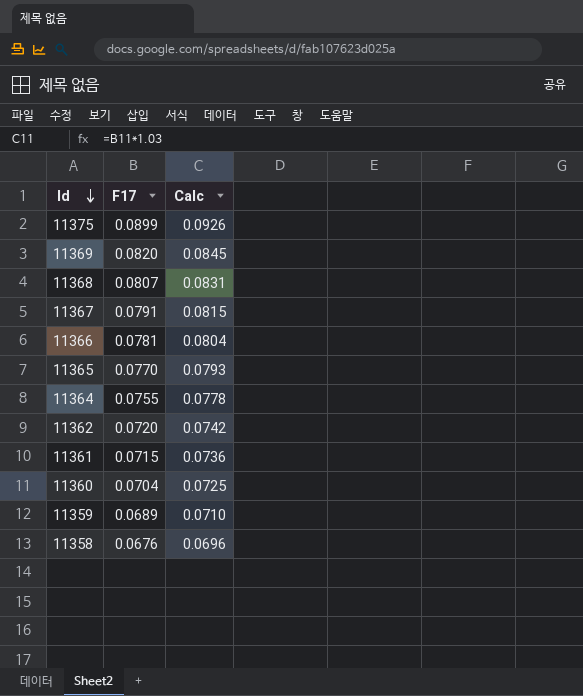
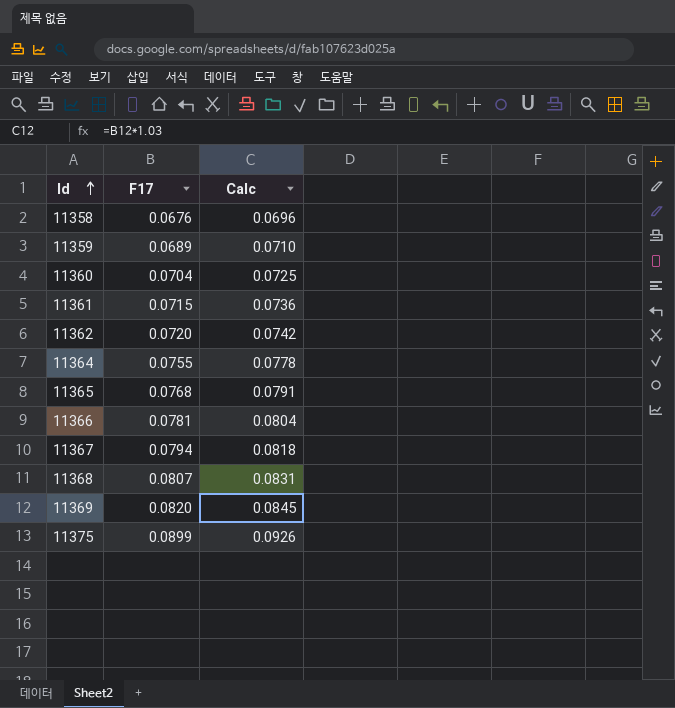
row order: Id descending -> Id ascending
11365 | F17: 0.0770 -> 0.0768
11365 | Calc: 0.0793 -> 0.0791
11367 | F17: 0.0791 -> 0.0794
11367 | Calc: 0.0815 -> 0.0818

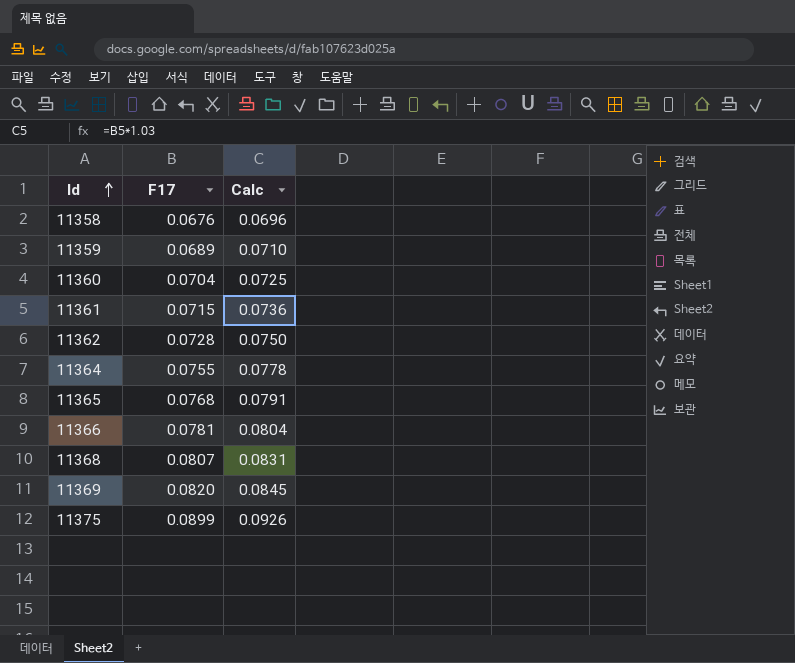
row 11367: 0.0794 | 0.0818 -> none
11362 | F17: 0.0720 -> 0.0728
11362 | Calc: 0.0742 -> 0.0750

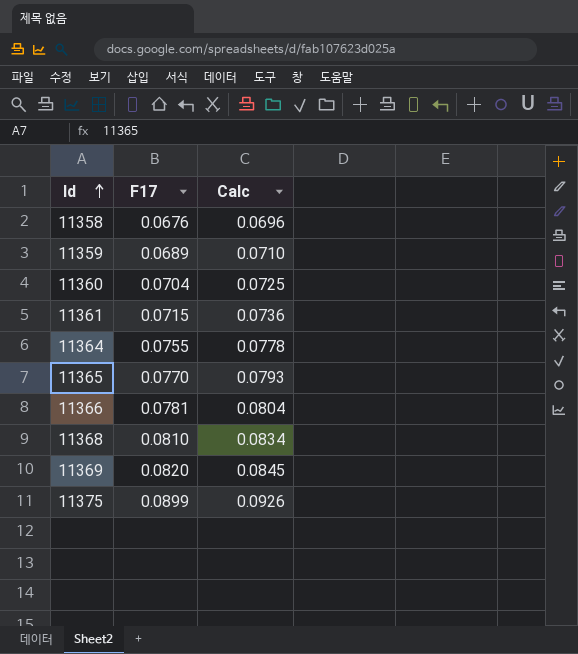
row 11362: 0.0728 | 0.0750 -> none
11365 | F17: 0.0768 -> 0.0770
11365 | Calc: 0.0791 -> 0.0793
11368 | F17: 0.0807 -> 0.0810
11368 | Calc: 0.0831 -> 0.0834

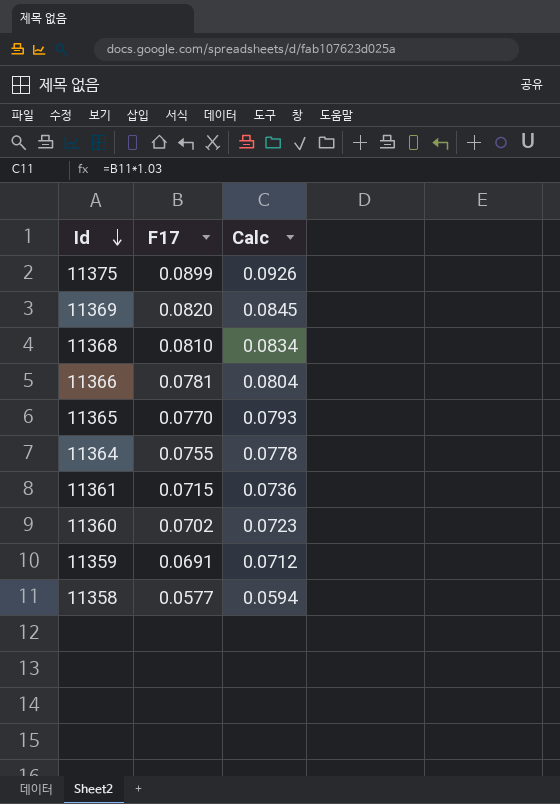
row order: Id ascending -> Id descending
11360 | F17: 0.0704 -> 0.0702
11360 | Calc: 0.0725 -> 0.0723
11359 | F17: 0.0689 -> 0.0691
11359 | Calc: 0.0710 -> 0.0712
11358 | F17: 0.0676 -> 0.0577
11358 | Calc: 0.0696 -> 0.0594

